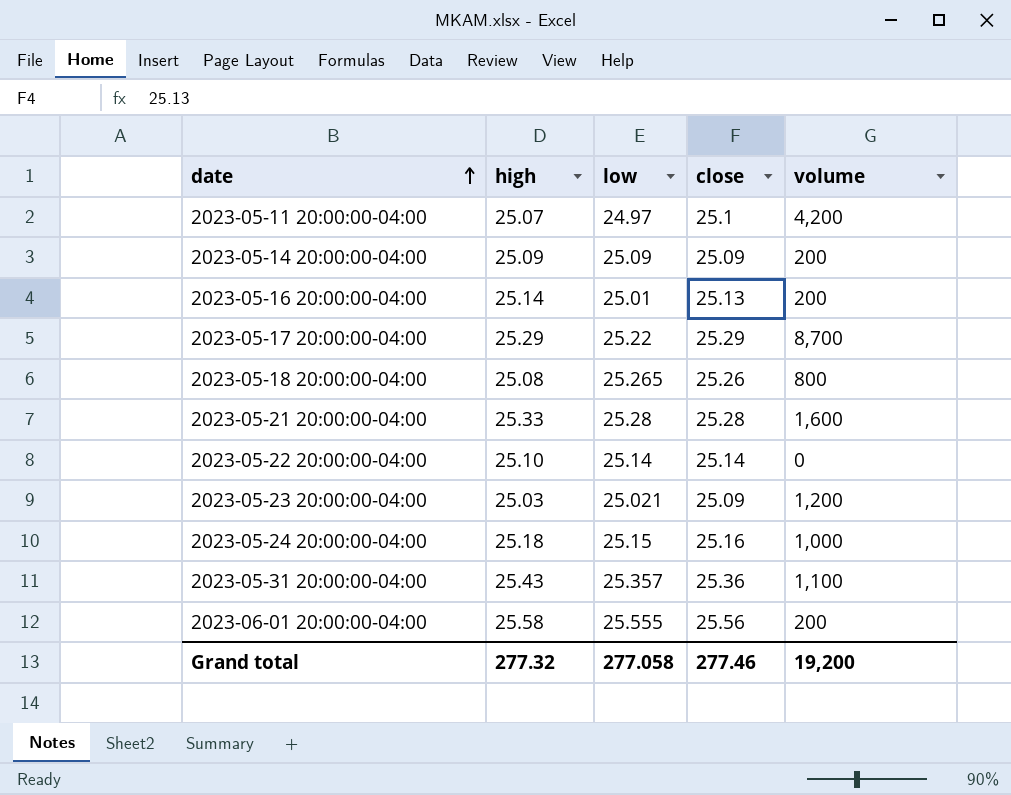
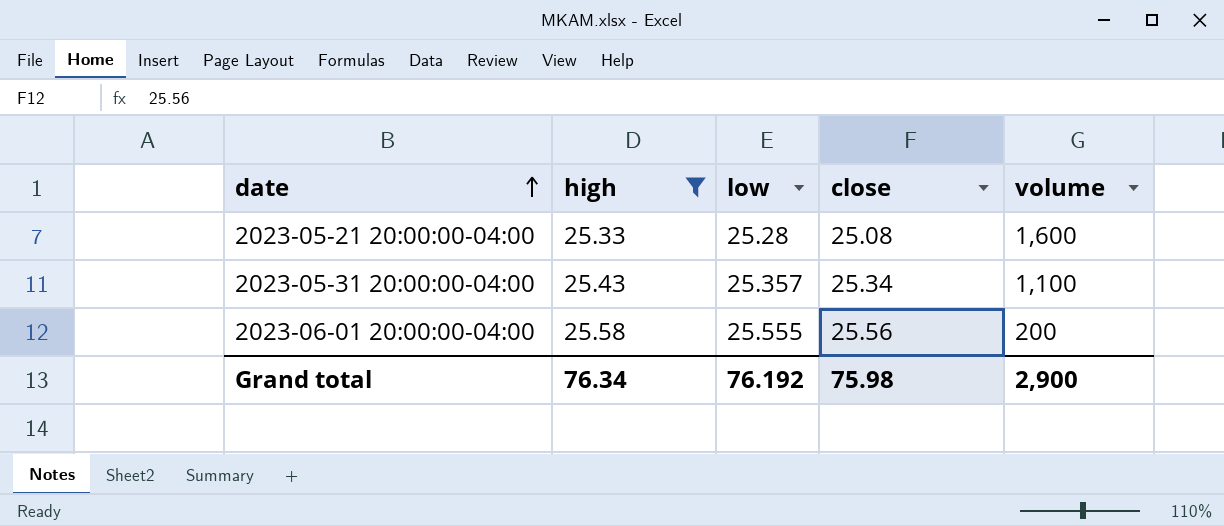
filter: none -> high >= 25.33
2023-05-21 20:00:00-04:00 | close: 25.28 -> 25.08
2023-05-31 20:00:00-04:00 | close: 25.36 -> 25.34
Grand total | high: 277.32 -> 76.34
Grand total | low: 277.058 -> 76.192
Grand total | close: 277.46 -> 75.98
Grand total | volume: 19,200 -> 2,900

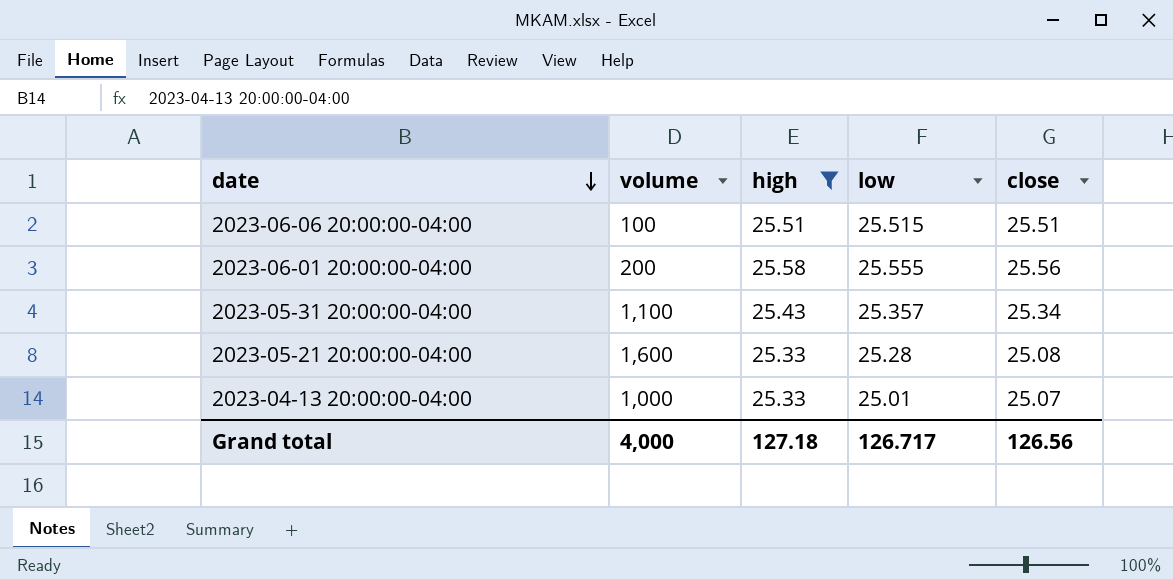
row order: date ascending -> date descending
column volume | position: 5 -> 2
row 2023-06-06 20:00:00-04:00: none -> 100 | 25.51 | 25.515 | 25.51
row 2023-04-13 20:00:00-04:00: none -> 1,000 | 25.33 | 25.01 | 25.07
Grand total | volume: 2,900 -> 4,000
Grand total | high: 76.34 -> 127.18
Grand total | low: 76.192 -> 126.717
Grand total | close: 75.98 -> 126.56

